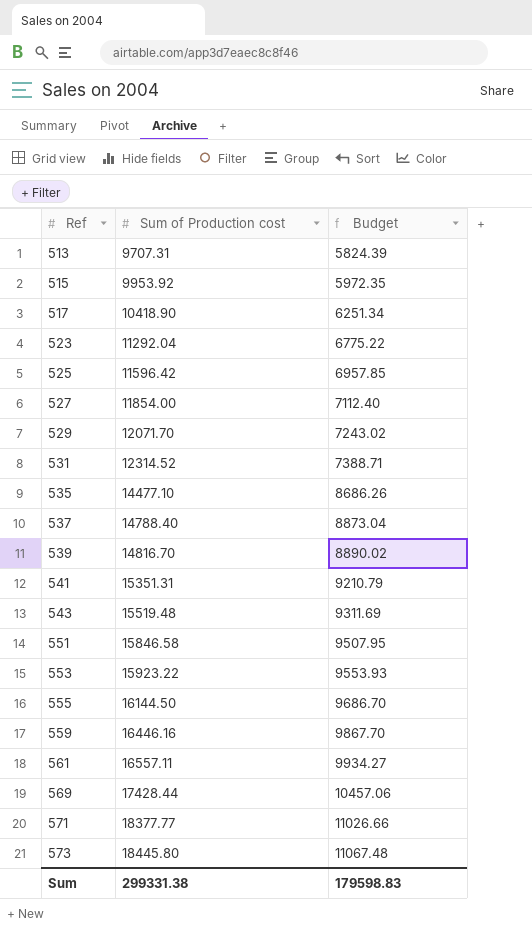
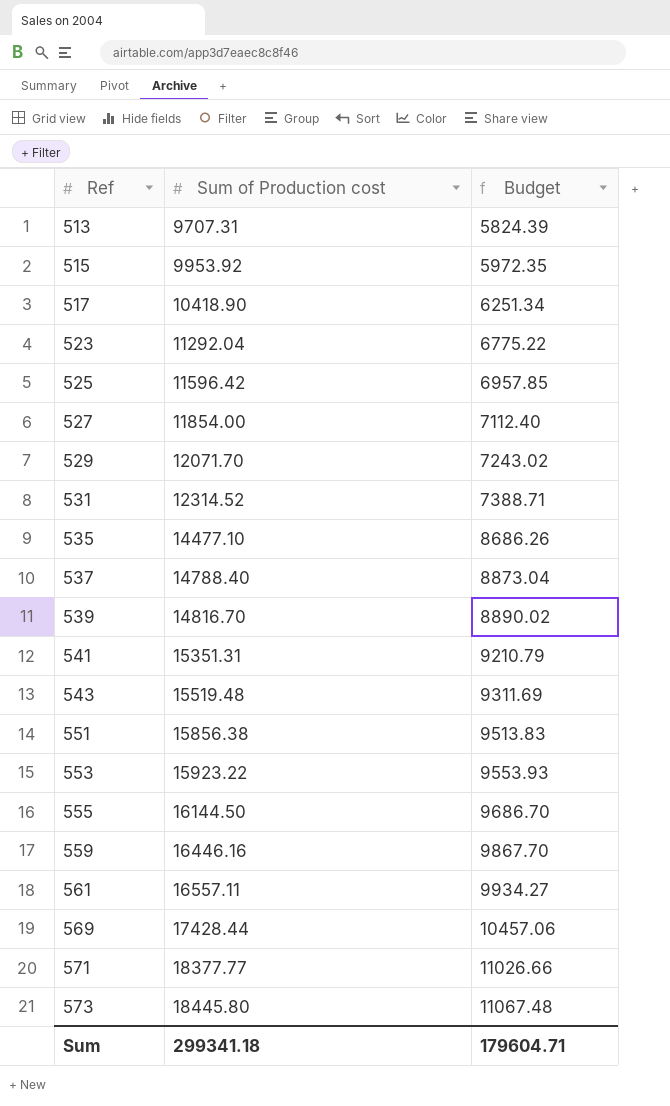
551 | Sum of Production cost: 15846.58 -> 15856.38
551 | Budget: 9507.95 -> 9513.83
Sum | Sum of Production cost: 299331.38 -> 299341.18
Sum | Budget: 179598.83 -> 179604.71

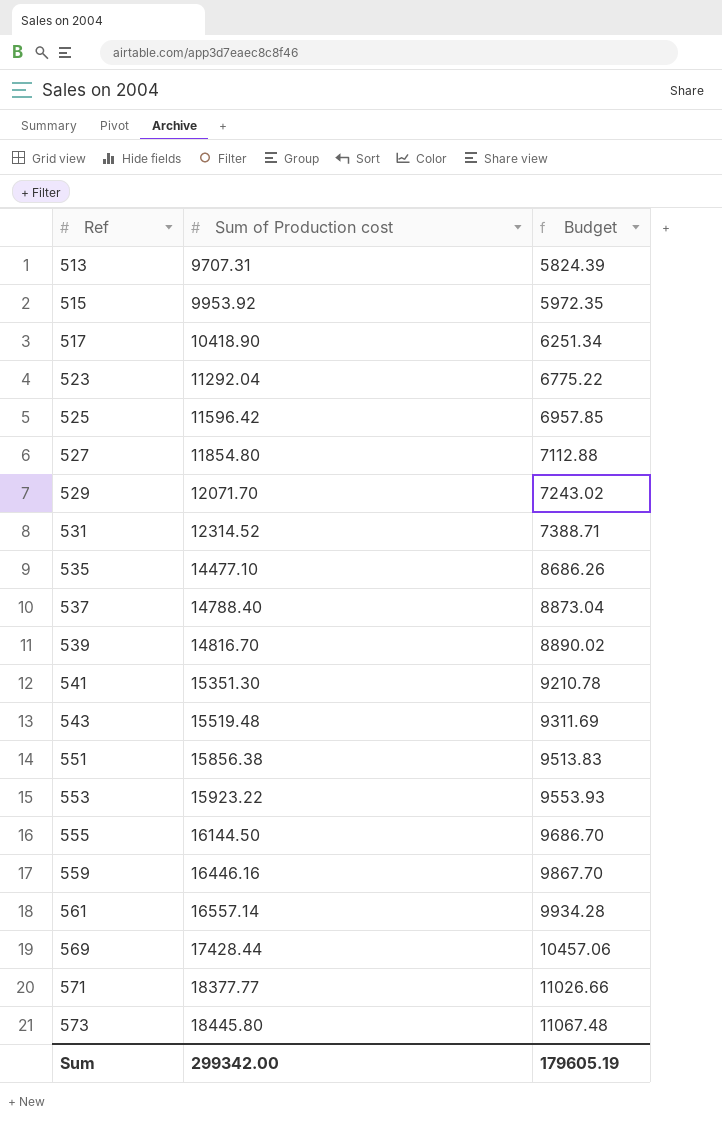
527 | Sum of Production cost: 11854.00 -> 11854.80
527 | Budget: 7112.40 -> 7112.88
541 | Sum of Production cost: 15351.31 -> 15351.30
541 | Budget: 9210.79 -> 9210.78
561 | Sum of Production cost: 16557.11 -> 16557.14
561 | Budget: 9934.27 -> 9934.28
Sum | Sum of Production cost: 299341.18 -> 299342.00
Sum | Budget: 179604.71 -> 179605.19

